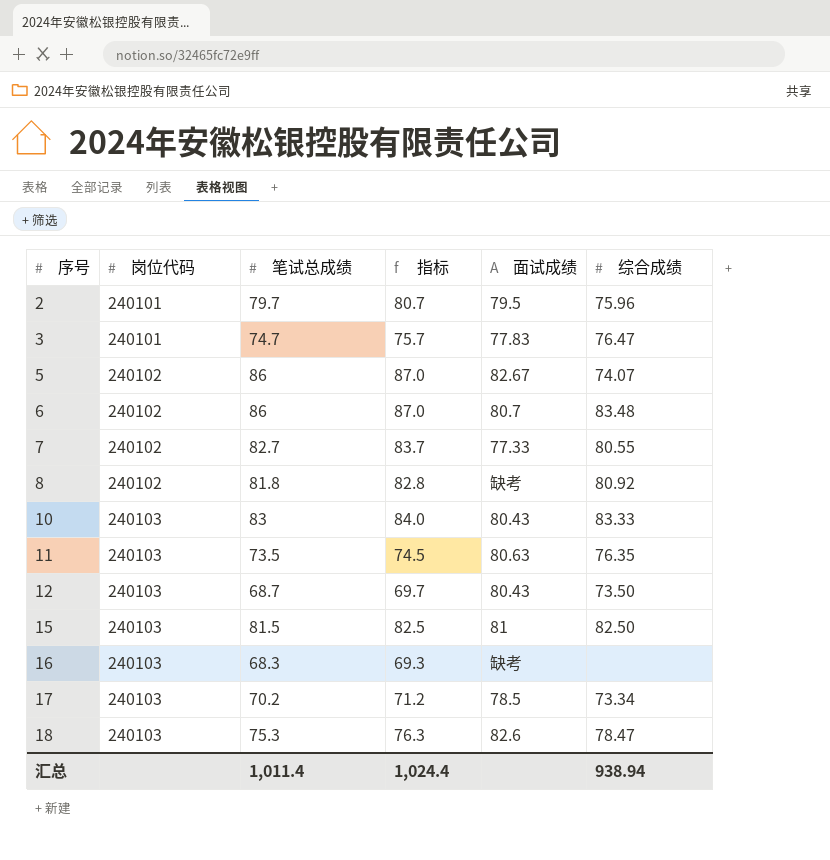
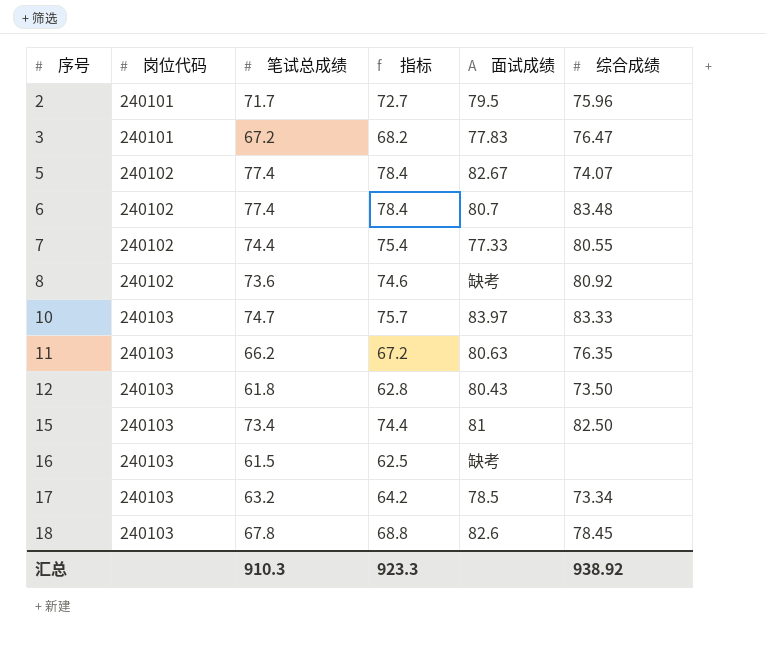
2 | 笔试总成绩: 79.7 -> 71.7
2 | 指标: 80.7 -> 72.7
3 | 笔试总成绩: 74.7 -> 67.2
3 | 指标: 75.7 -> 68.2
5 | 笔试总成绩: 86 -> 77.4
5 | 指标: 87.0 -> 78.4
6 | 笔试总成绩: 86 -> 77.4
6 | 指标: 87.0 -> 78.4
7 | 笔试总成绩: 82.7 -> 74.4
7 | 指标: 83.7 -> 75.4
8 | 笔试总成绩: 81.8 -> 73.6
8 | 指标: 82.8 -> 74.6
10 | 笔试总成绩: 83 -> 74.7
10 | 指标: 84.0 -> 75.7
10 | 面试成绩: 80.43 -> 83.97
11 | 笔试总成绩: 73.5 -> 66.2
11 | 指标: 74.5 -> 67.2
12 | 笔试总成绩: 68.7 -> 61.8
12 | 指标: 69.7 -> 62.8
15 | 笔试总成绩: 81.5 -> 73.4
15 | 指标: 82.5 -> 74.4
16 | 笔试总成绩: 68.3 -> 61.5
16 | 指标: 69.3 -> 62.5
17 | 笔试总成绩: 70.2 -> 63.2
17 | 指标: 71.2 -> 64.2
18 | 笔试总成绩: 75.3 -> 67.8
18 | 指标: 76.3 -> 68.8
18 | 综合成绩: 78.47 -> 78.45
汇总 | 笔试总成绩: 1,011.4 -> 910.3
汇总 | 指标: 1,024.4 -> 923.3
汇总 | 综合成绩: 938.94 -> 938.92

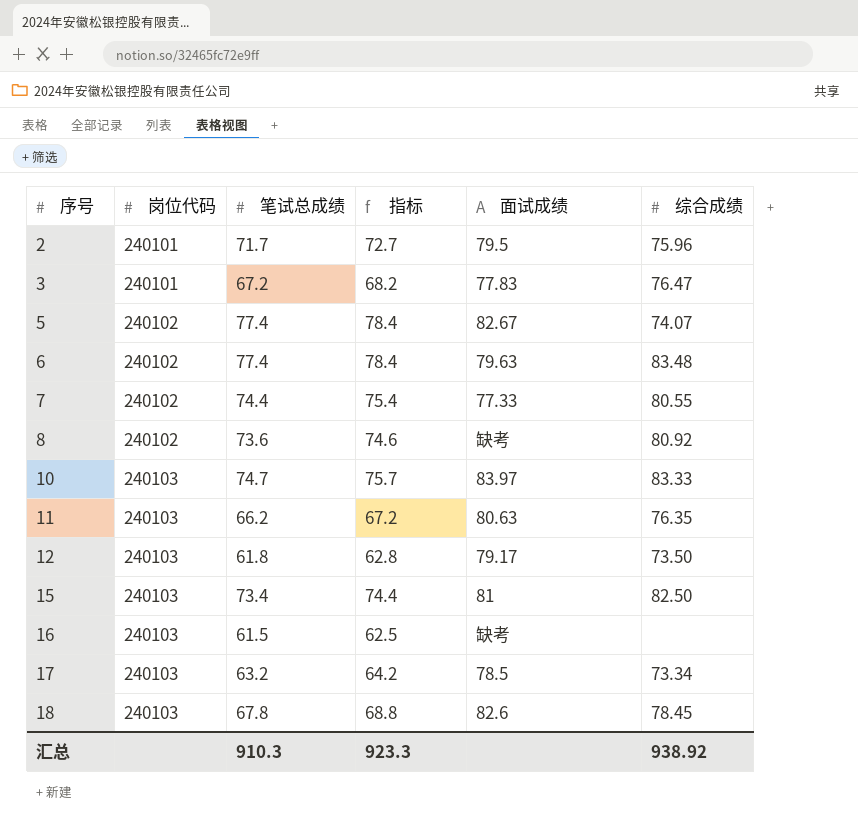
6 | 面试成绩: 80.7 -> 79.63
12 | 面试成绩: 80.43 -> 79.17

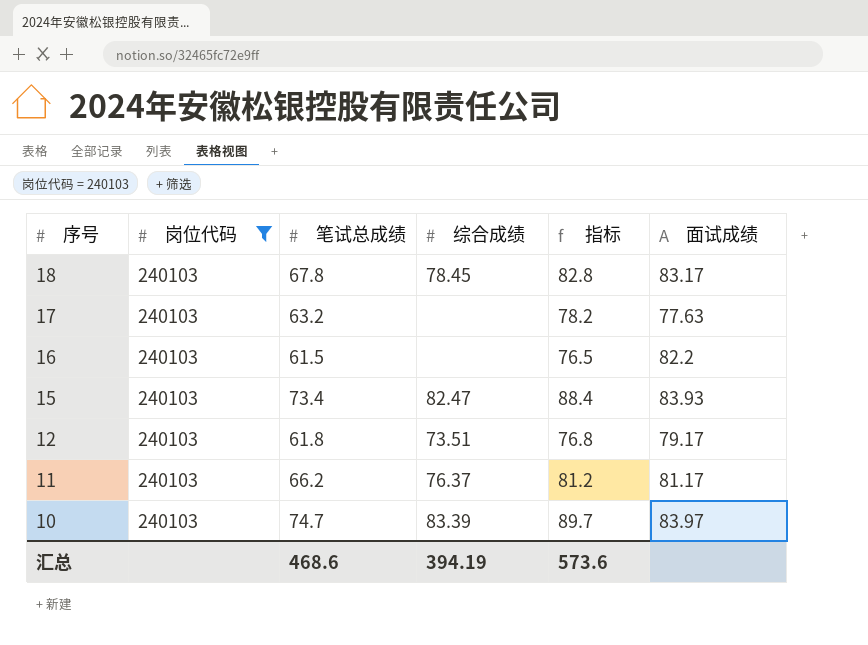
filter: none -> 岗位代码 = 240103
row order: 序号 ascending -> 序号 descending
column 综合成绩 | position: 6 -> 4
column 指标 | formula: [笔试总成绩] + 1 -> [笔试总成绩] + 15
18 | 面试成绩: 82.6 -> 83.17
17 | 综合成绩: 73.34 -> none
17 | 面试成绩: 78.5 -> 77.63
16 | 面试成绩: 缺考 -> 82.2
15 | 综合成绩: 82.50 -> 82.47
15 | 面试成绩: 81 -> 83.93
12 | 综合成绩: 73.50 -> 73.51
11 | 综合成绩: 76.35 -> 76.37
11 | 面试成绩: 80.63 -> 81.17
10 | 综合成绩: 83.33 -> 83.39
汇总 | 笔试总成绩: 910.3 -> 468.6
汇总 | 综合成绩: 938.92 -> 394.19
汇总 | 指标: 923.3 -> 573.6

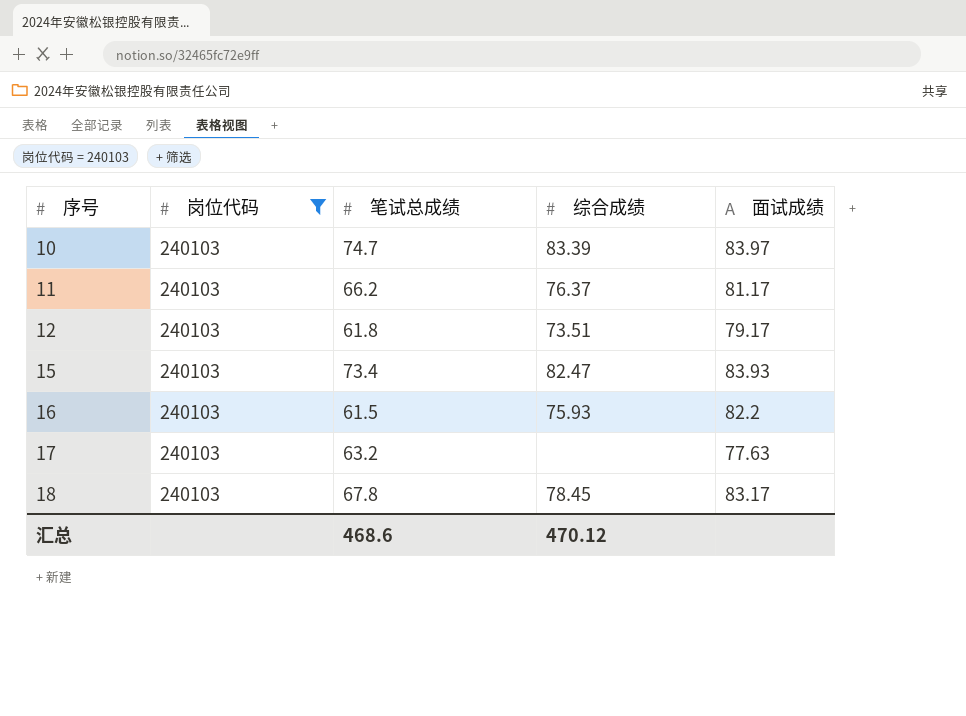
row order: 序号 descending -> 序号 ascending
column 指标 | formula: [笔试总成绩] + 15 -> none
16 | 综合成绩: none -> 75.93
汇总 | 综合成绩: 394.19 -> 470.12

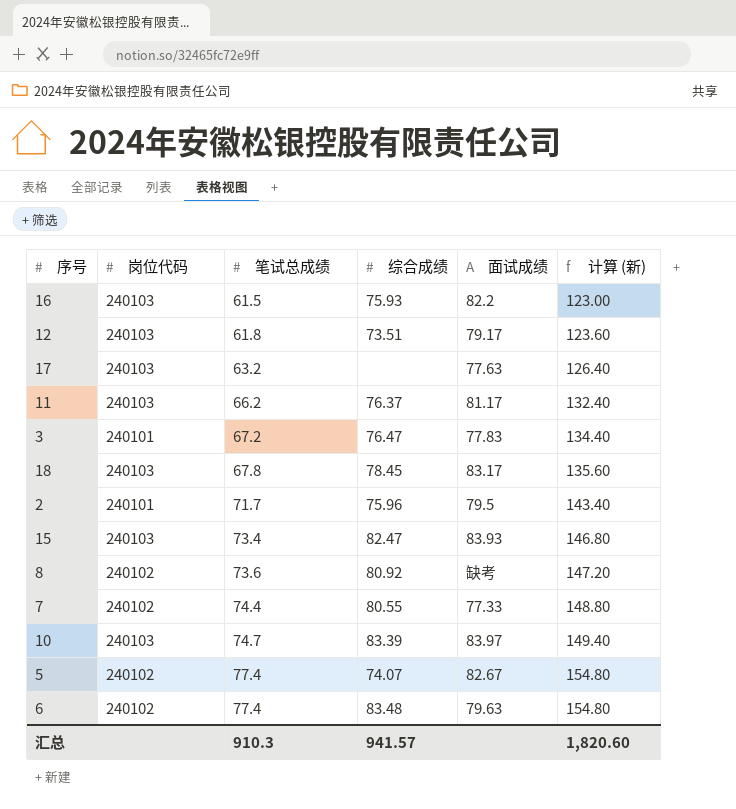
filter: 岗位代码 = 240103 -> none
row order: 序号 ascending -> 笔试总成绩 ascending
column 计算 (新) | formula: none -> [笔试总成绩] * 2
汇总 | 笔试总成绩: 468.6 -> 910.3
汇总 | 综合成绩: 470.12 -> 941.57

